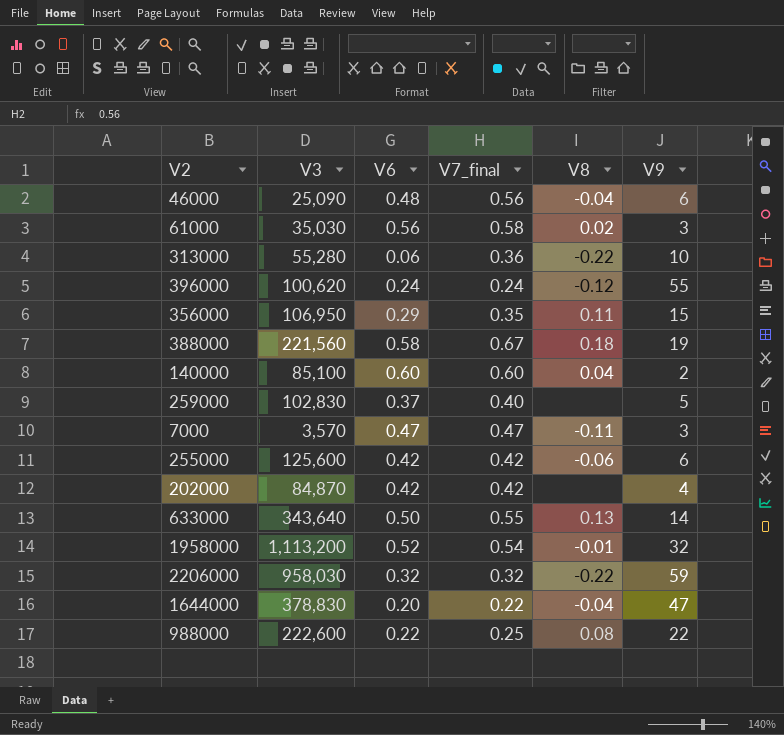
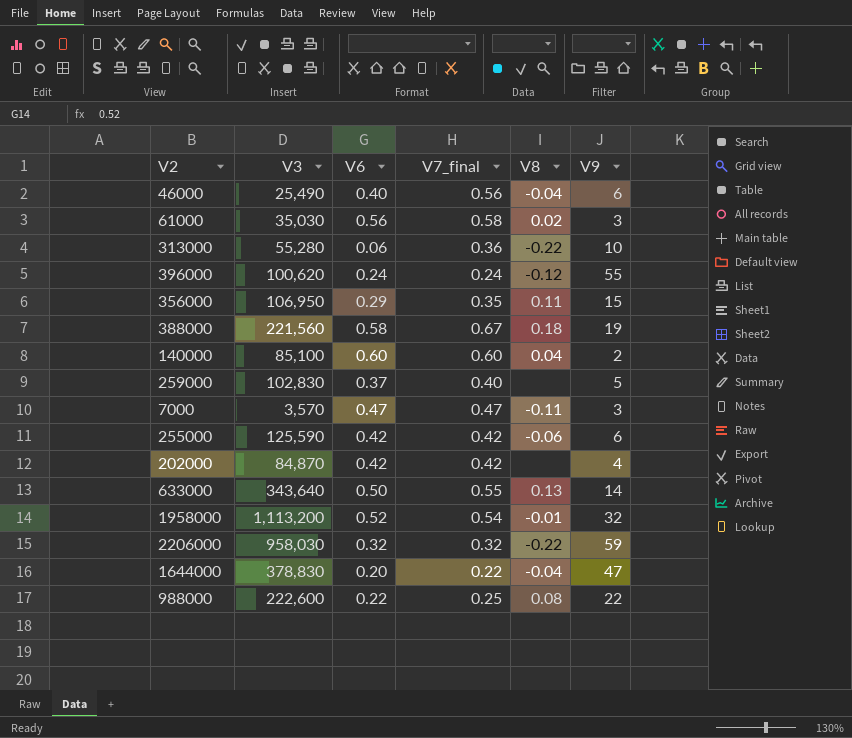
46000 | V3: 25,090 -> 25,490
46000 | V6: 0.48 -> 0.40
255000 | V3: 125,600 -> 125,590

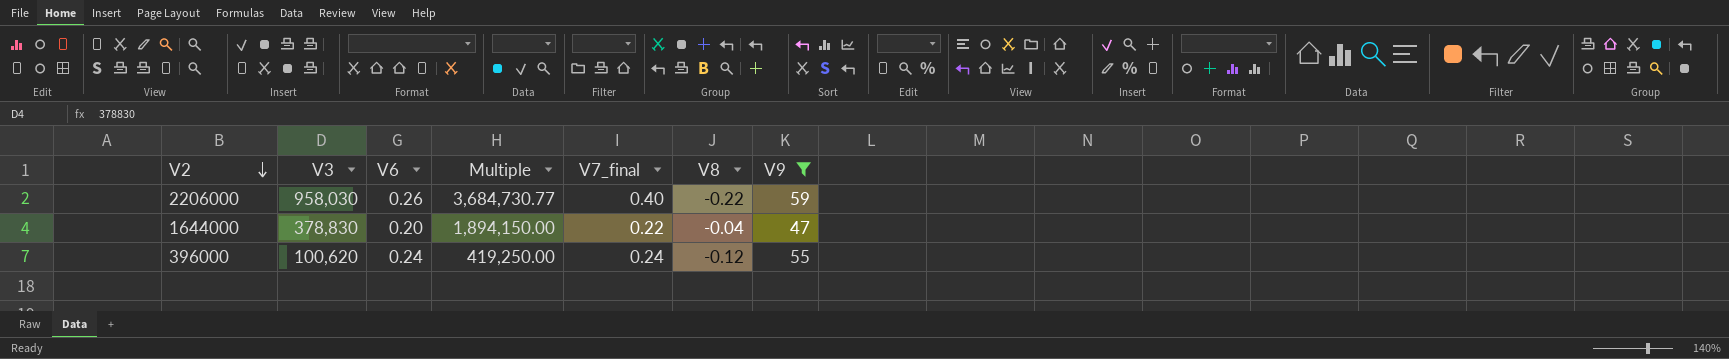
filter: none -> V9 >= 47
row order: none -> V2 descending
column Multiple | formula: none -> [V3] / [V6]
2206000 | V6: 0.32 -> 0.26
2206000 | V7_final: 0.32 -> 0.40

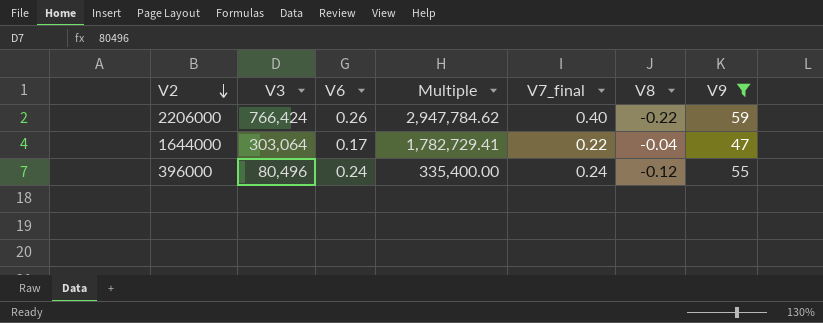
2206000 | V3: 958,030 -> 766,424
2206000 | Multiple: 3,684,730.77 -> 2,947,784.62
1644000 | V3: 378,830 -> 303,064
1644000 | V6: 0.20 -> 0.17
1644000 | Multiple: 1,894,150.00 -> 1,782,729.41
396000 | V3: 100,620 -> 80,496
396000 | Multiple: 419,250.00 -> 335,400.00

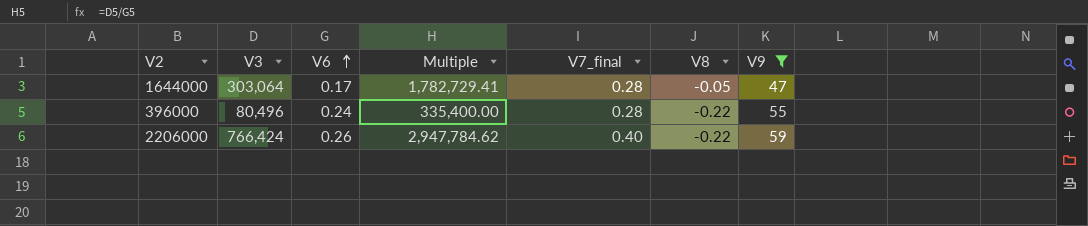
row order: V2 descending -> V6 ascending
1644000 | V7_final: 0.22 -> 0.28
1644000 | V8: -0.04 -> -0.05
396000 | V7_final: 0.24 -> 0.28
396000 | V8: -0.12 -> -0.22

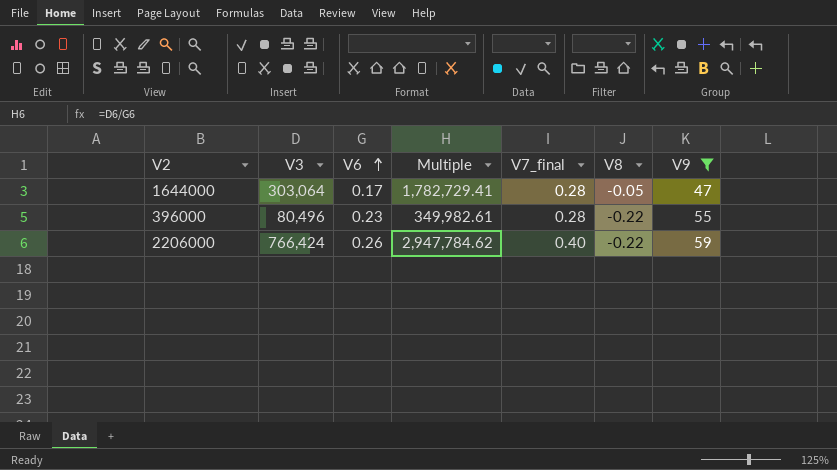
396000 | V6: 0.24 -> 0.23
396000 | Multiple: 335,400.00 -> 349,982.61

